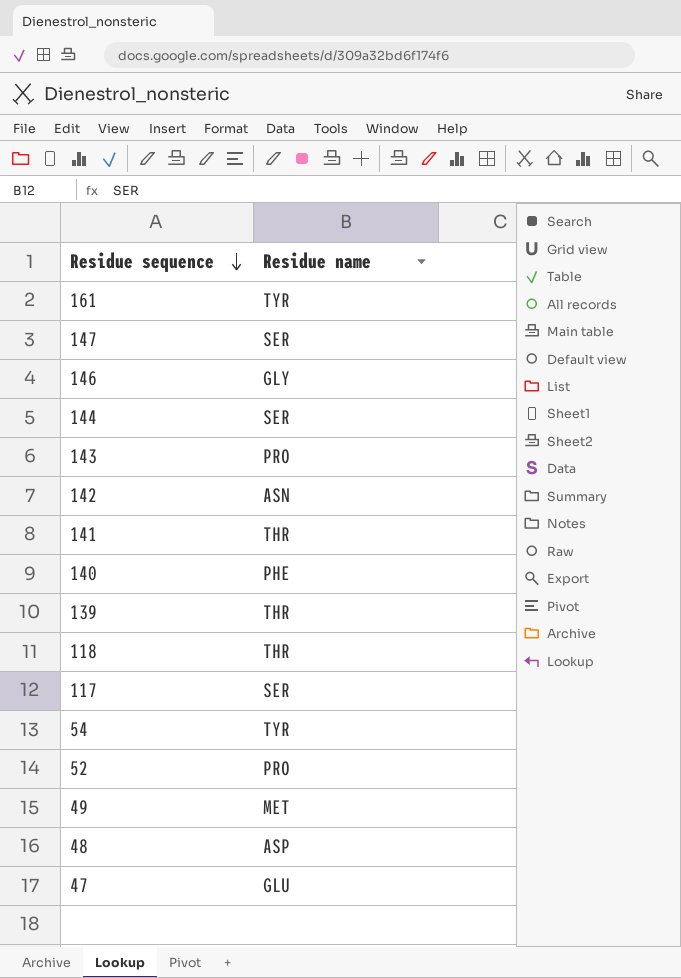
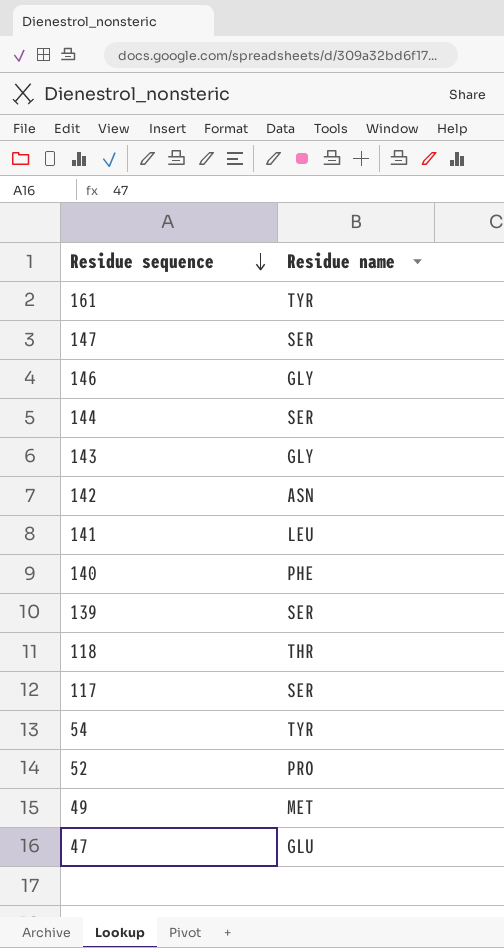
row 48: ASP -> none
143 | Residue name: PRO -> GLY
141 | Residue name: THR -> LEU
139 | Residue name: THR -> SER

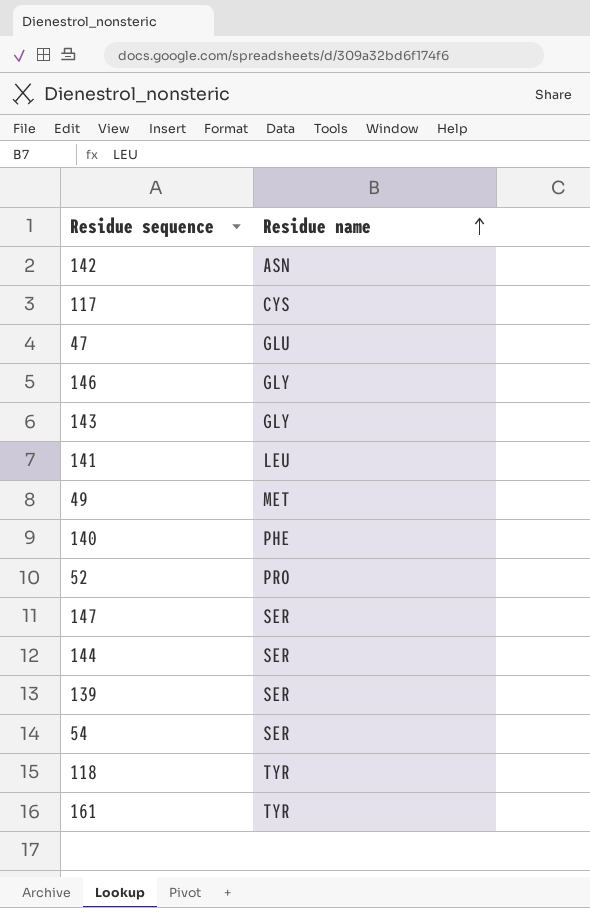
row order: Residue sequence descending -> Residue name ascending
117 | Residue name: SER -> CYS
54 | Residue name: TYR -> SER
118 | Residue name: THR -> TYR

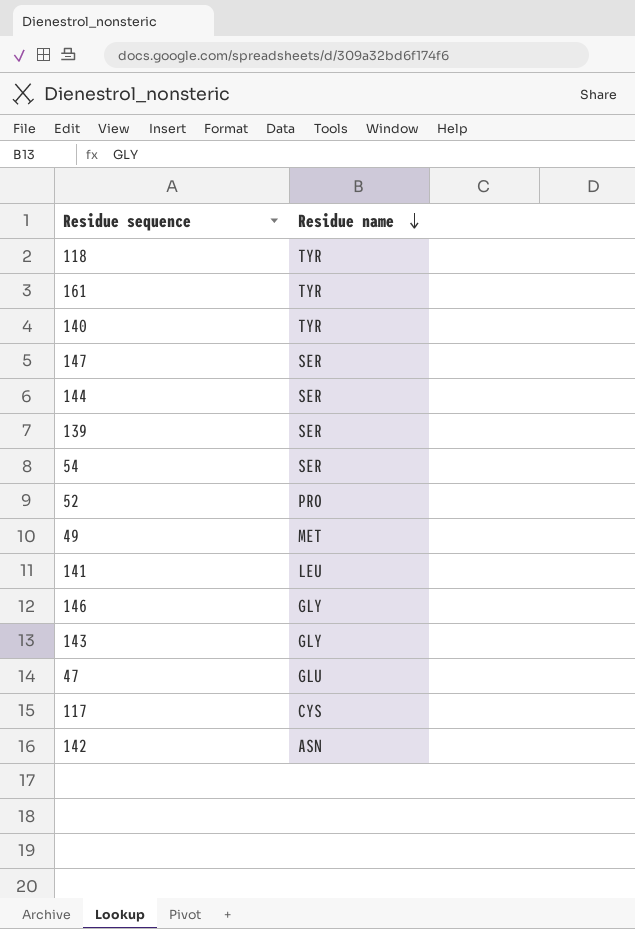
row order: Residue name ascending -> Residue name descending
140 | Residue name: PHE -> TYR

